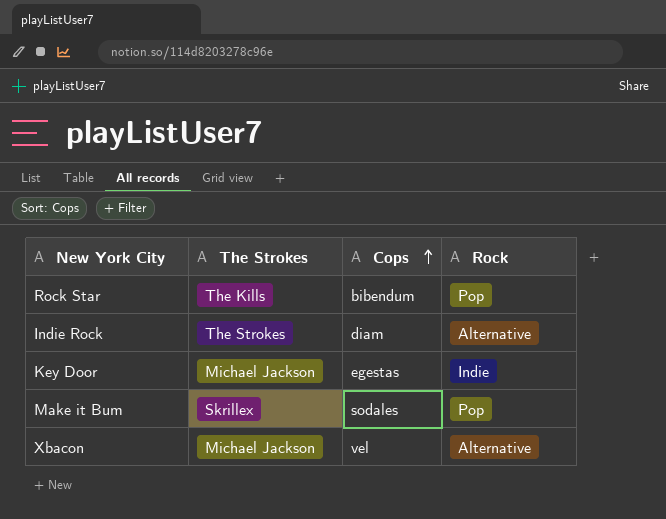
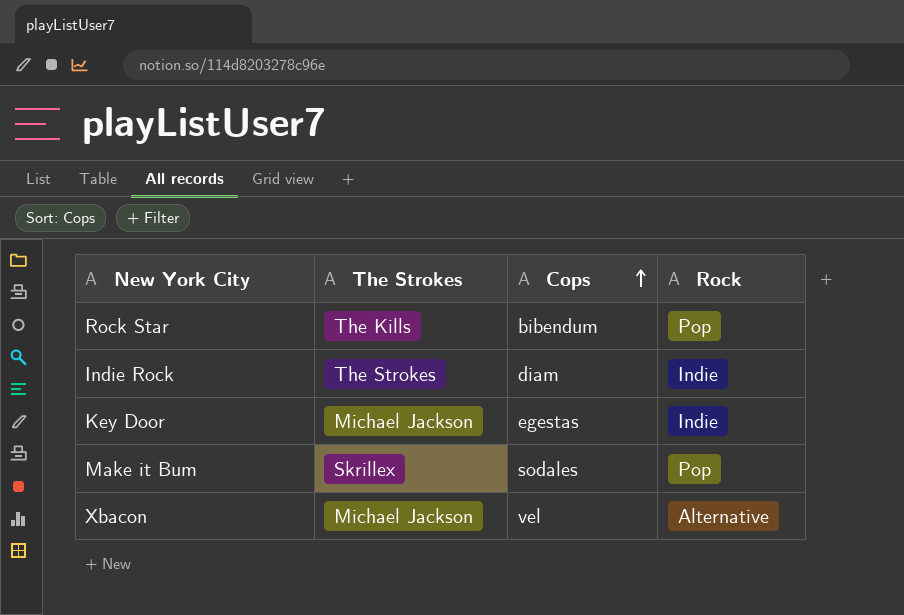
Indie Rock | Rock: Alternative -> Indie

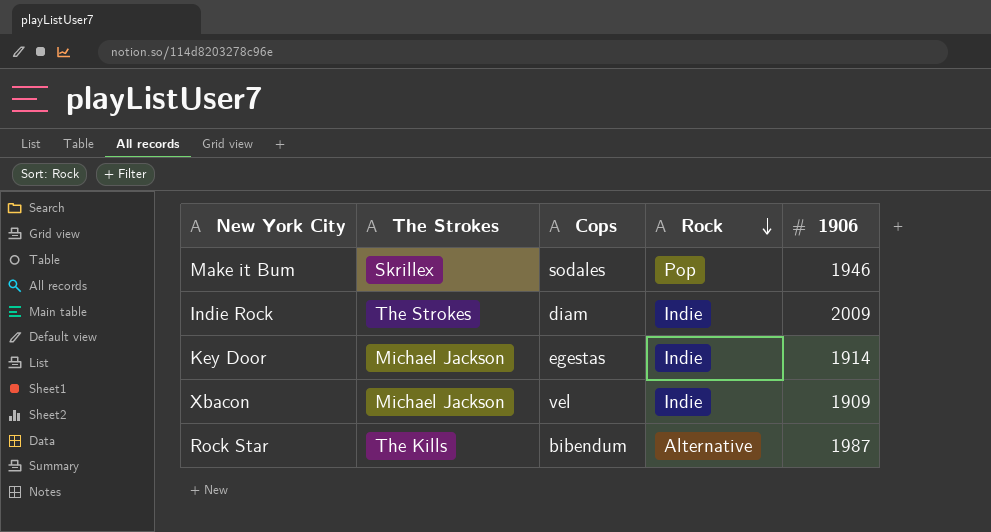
row order: Cops ascending -> Rock descending
column 1906 | position: none -> 5
Xbacon | Rock: Alternative -> Indie
Rock Star | Rock: Pop -> Alternative

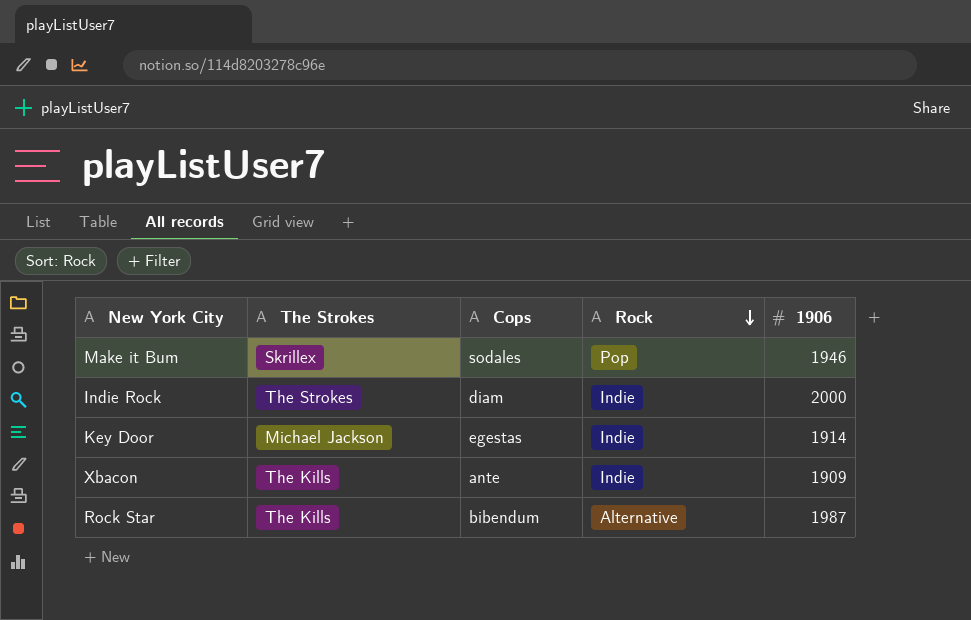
Indie Rock | 1906: 2009 -> 2000
Xbacon | The Strokes: Michael Jackson -> The Kills
Xbacon | Cops: vel -> ante

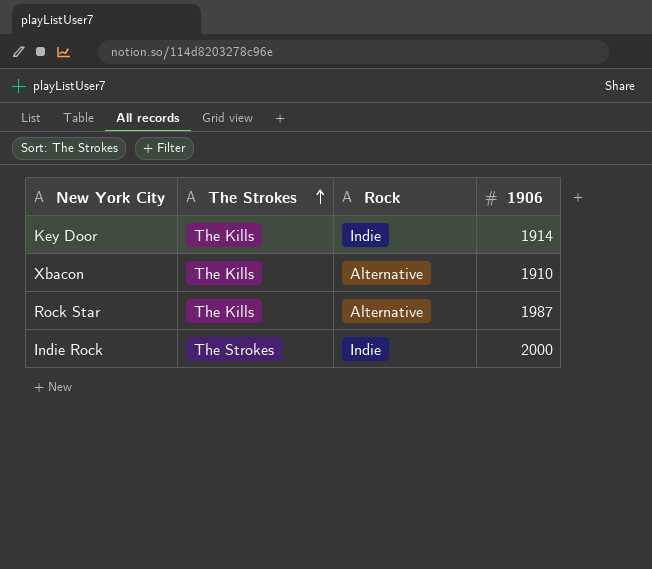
row order: Rock descending -> The Strokes ascending
column Cops | position: 3 -> none
row Make it Bum: Skrillex | sodales | Pop | 1946 -> none
Key Door | The Strokes: Michael Jackson -> The Kills
Xbacon | Rock: Indie -> Alternative
Xbacon | 1906: 1909 -> 1910

